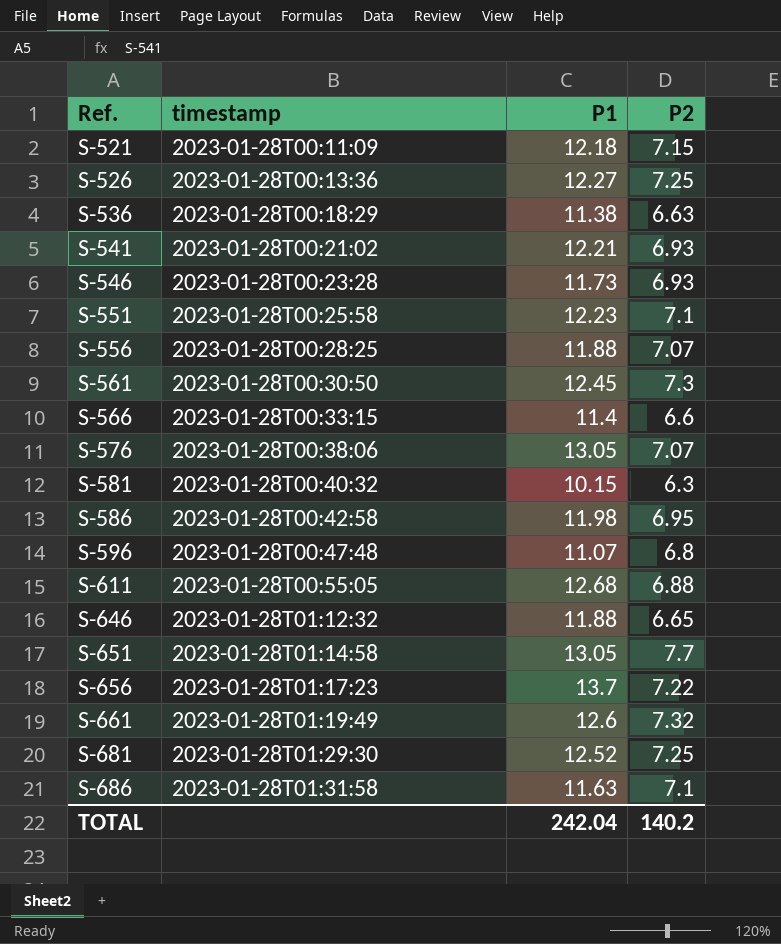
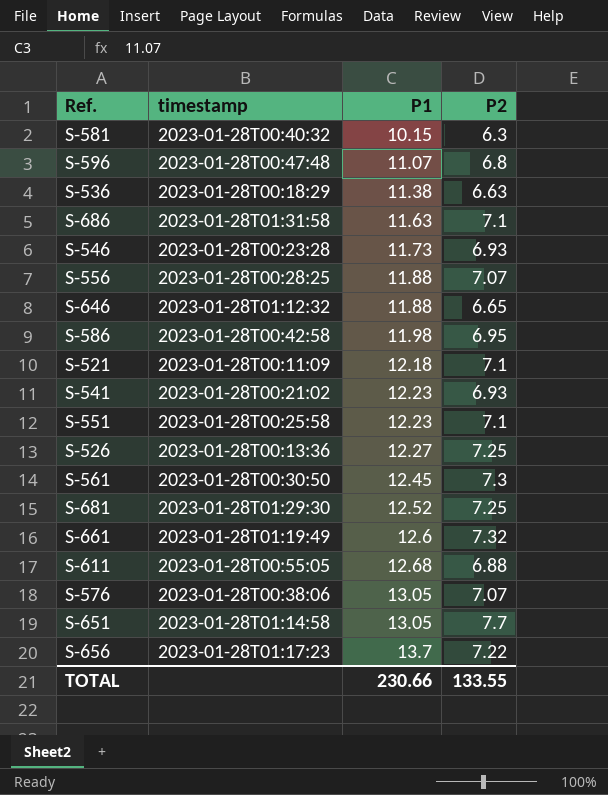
row order: Ref. ascending -> P1 ascending
row S-566: 2023-01-28T00:33:15 | 11.4 | 6.6 -> none
S-521 | P2: 7.15 -> 7.1
S-541 | P1: 12.21 -> 12.23
TOTAL | P1: 242.04 -> 230.66
TOTAL | P2: 140.2 -> 133.55

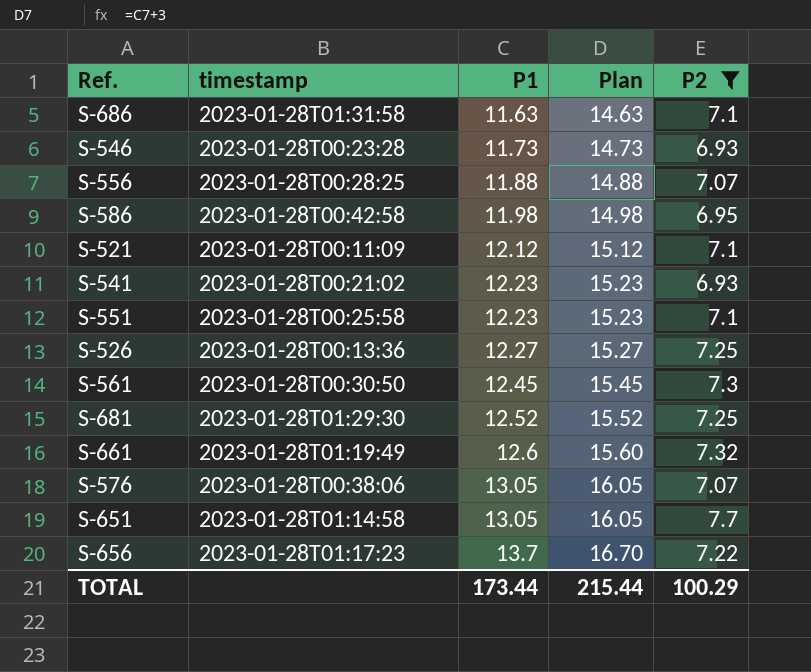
filter: none -> P2 >= 6.93
column Plan | formula: none -> [P1] + 3
S-521 | P1: 12.18 -> 12.12
TOTAL | P1: 230.66 -> 173.44
TOTAL | P2: 133.55 -> 100.29

